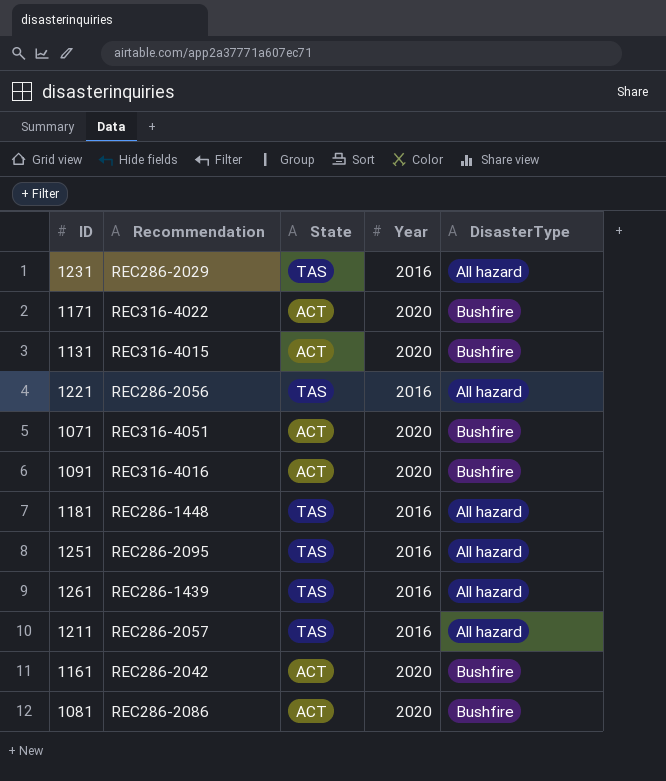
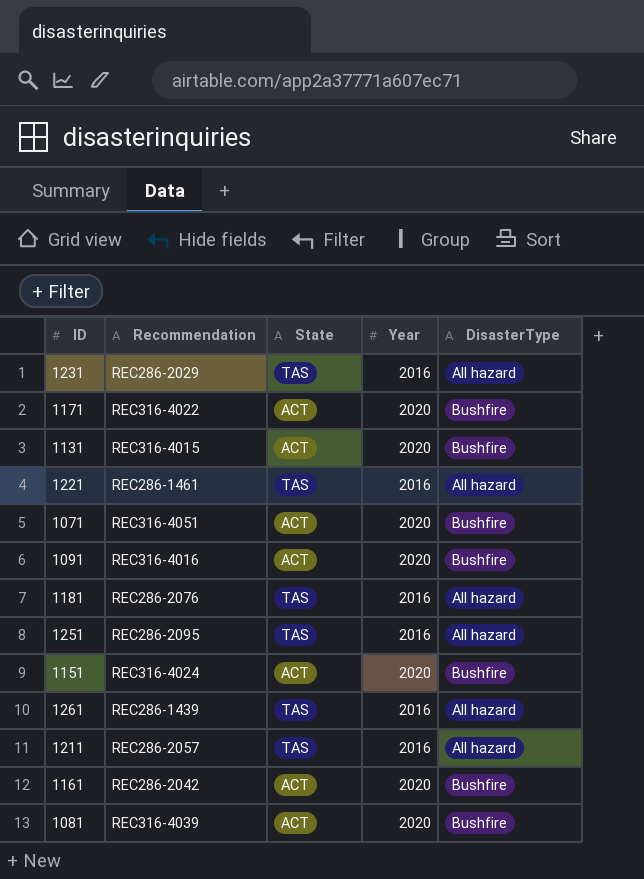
1221 | Recommendation: REC286-2056 -> REC286-1461
1181 | Recommendation: REC286-1448 -> REC286-2076
row 1151: none -> REC316-4024 | ACT | 2020 | Bushfire
1081 | Recommendation: REC286-2086 -> REC316-4039

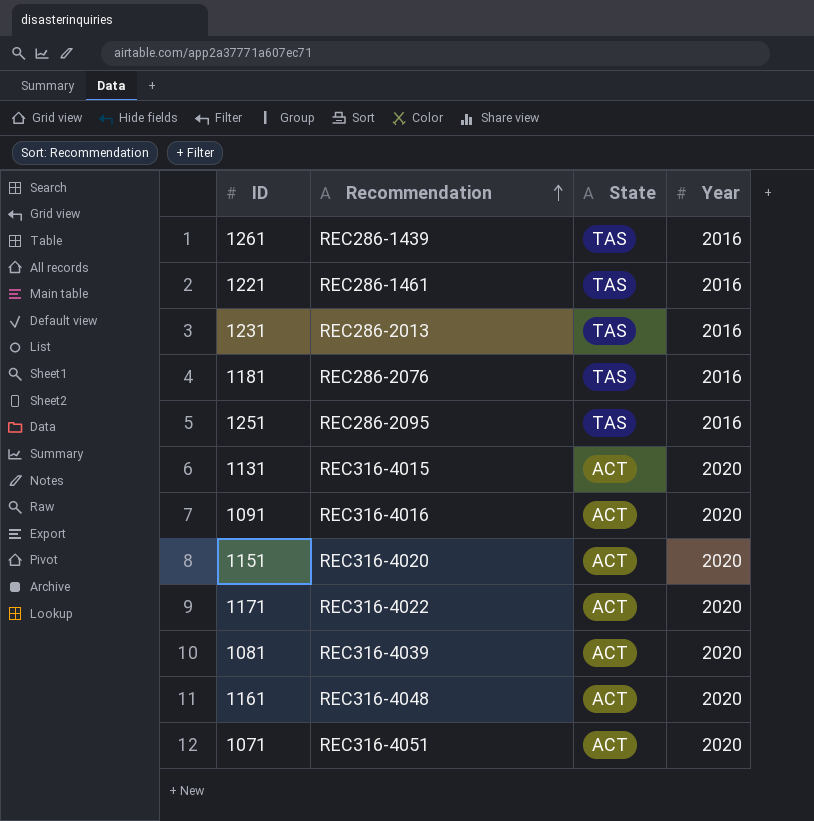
row order: none -> Recommendation ascending
column DisasterType | position: 5 -> none
row 1211: REC286-2057 | TAS | 2016 | All hazard -> none
1231 | Recommendation: REC286-2029 -> REC286-2013
1151 | Recommendation: REC316-4024 -> REC316-4020
1161 | Recommendation: REC286-2042 -> REC316-4048

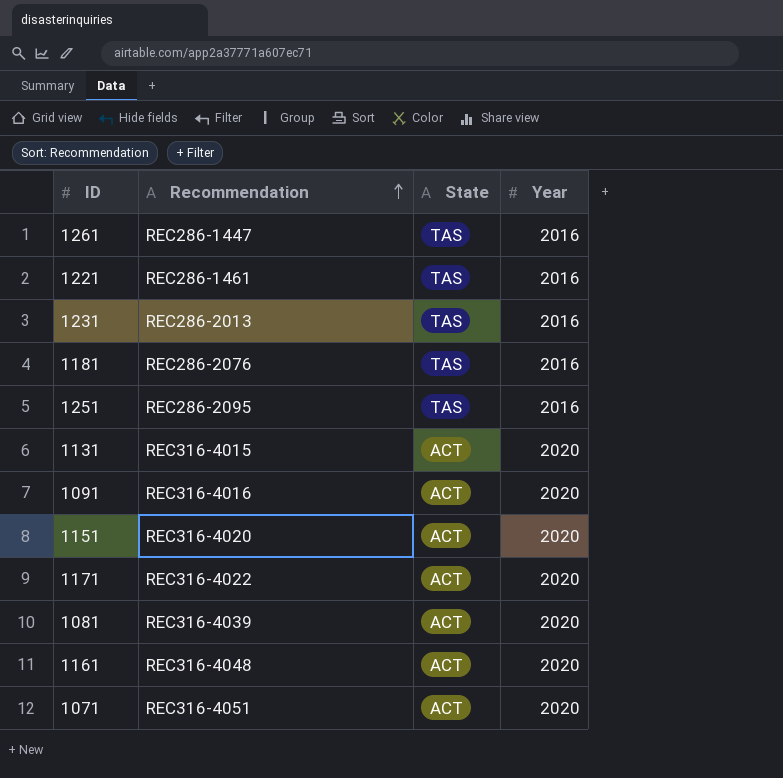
1261 | Recommendation: REC286-1439 -> REC286-1447

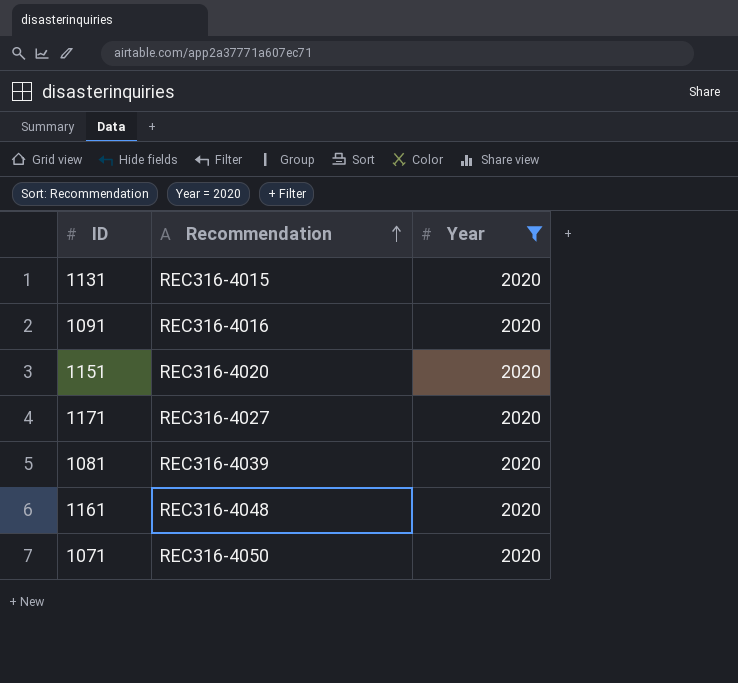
filter: none -> Year = 2020
column State | position: 3 -> none
1171 | Recommendation: REC316-4022 -> REC316-4027
1071 | Recommendation: REC316-4051 -> REC316-4050

